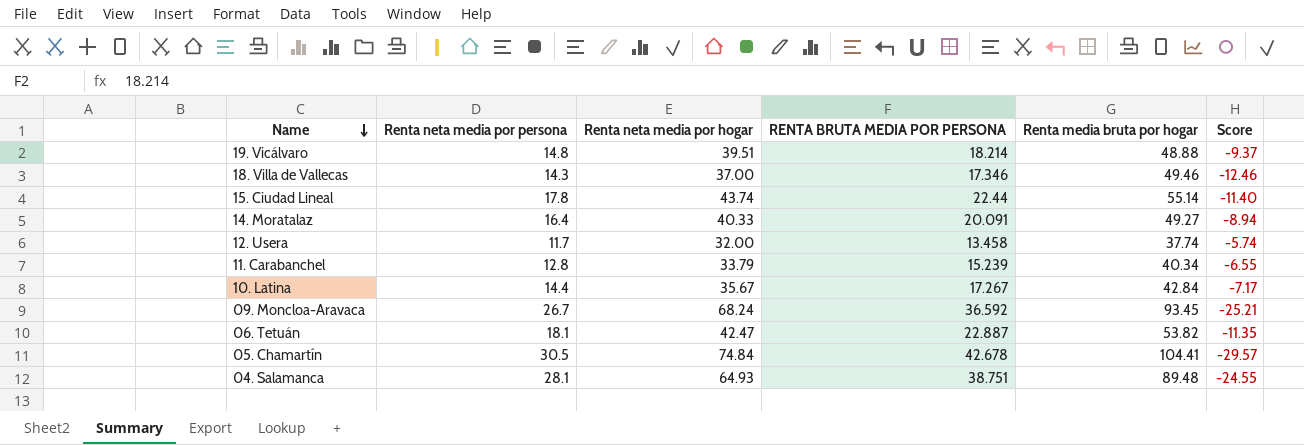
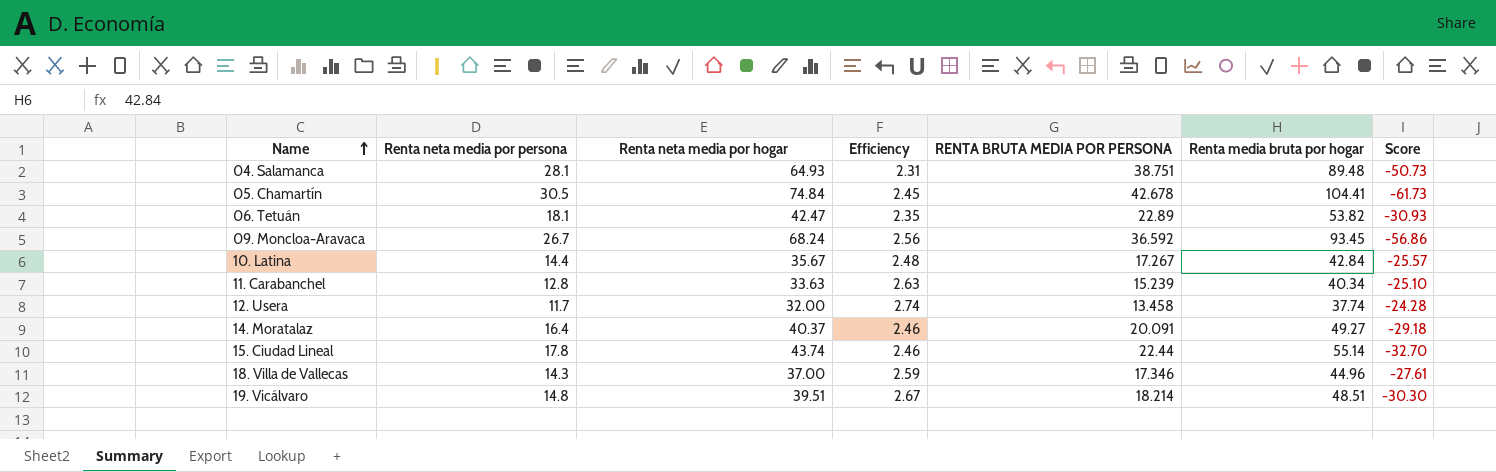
row order: Name descending -> Name ascending
column Efficiency | formula: none -> [Renta neta media por hogar] / [Renta neta media por persona]
column Score | formula: [Renta neta media por hogar] - [Renta media bruta por hogar] -> [RENTA BRUTA MEDIA POR PERSONA] - [Renta media bruta por hogar]
06. Tetuán | RENTA BRUTA MEDIA POR PERSONA: 22.887 -> 22.89
11. Carabanchel | Renta neta media por hogar: 33.79 -> 33.63
14. Moratalaz | Renta neta media por hogar: 40.33 -> 40.37
18. Villa de Vallecas | Renta media bruta por hogar: 49.46 -> 44.96
19. Vicálvaro | Renta media bruta por hogar: 48.88 -> 48.51

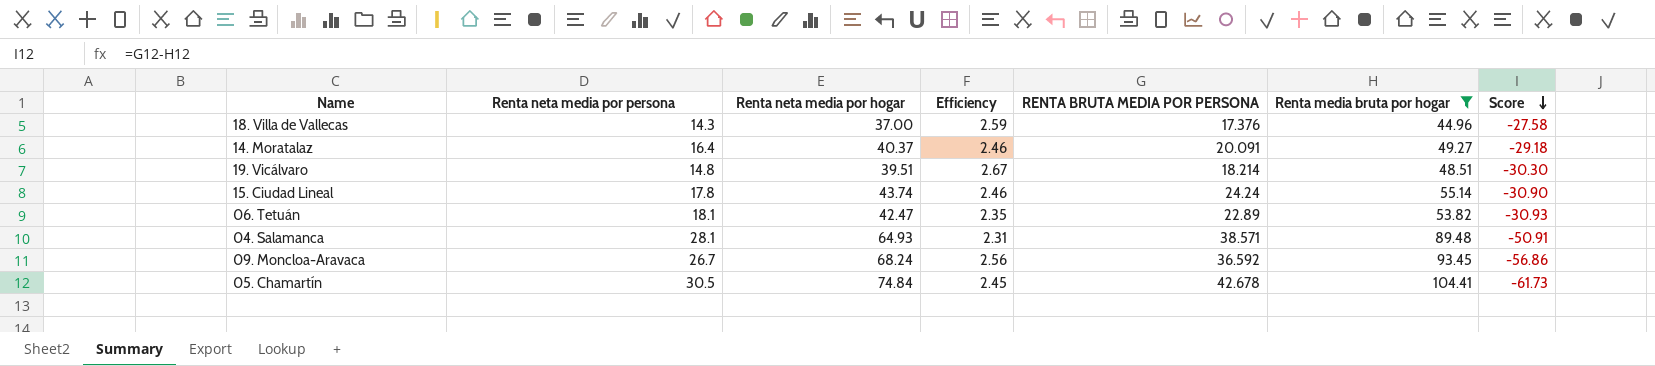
filter: none -> Renta media bruta por hogar >= 44.96
row order: Name ascending -> Score descending
18. Villa de Vallecas | RENTA BRUTA MEDIA POR PERSONA: 17.346 -> 17.376
18. Villa de Vallecas | Score: -27.61 -> -27.58
15. Ciudad Lineal | RENTA BRUTA MEDIA POR PERSONA: 22.44 -> 24.24
15. Ciudad Lineal | Score: -32.70 -> -30.90
04. Salamanca | RENTA BRUTA MEDIA POR PERSONA: 38.751 -> 38.571
04. Salamanca | Score: -50.73 -> -50.91

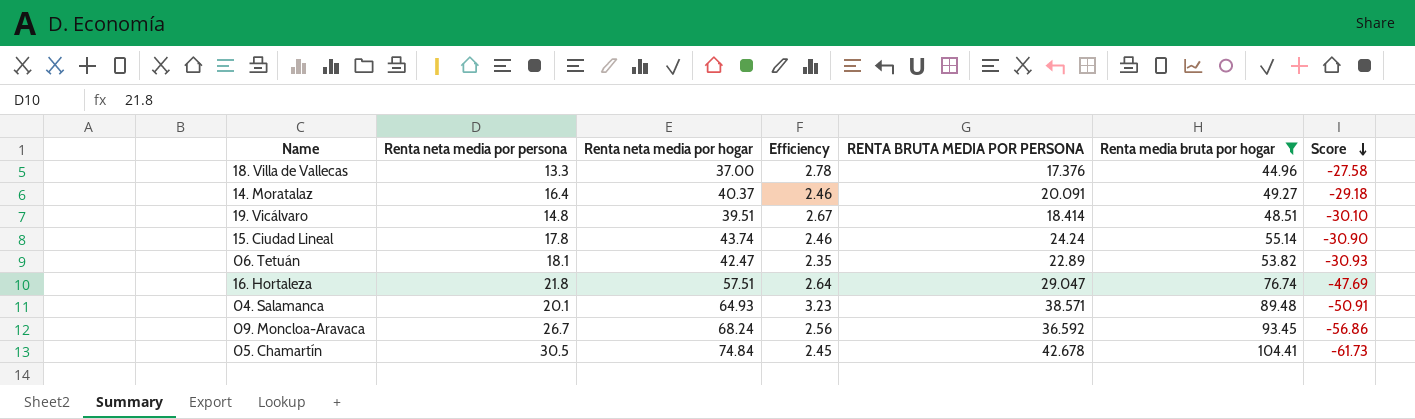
18. Villa de Vallecas | Renta neta media por persona: 14.3 -> 13.3
18. Villa de Vallecas | Efficiency: 2.59 -> 2.78
19. Vicálvaro | RENTA BRUTA MEDIA POR PERSONA: 18.214 -> 18.414
19. Vicálvaro | Score: -30.30 -> -30.10
row 16. Hortaleza: none -> 21.8 | 57.51 | 2.64 | 29.047 | 76.74 | -47.69
04. Salamanca | Renta neta media por persona: 28.1 -> 20.1
04. Salamanca | Efficiency: 2.31 -> 3.23

